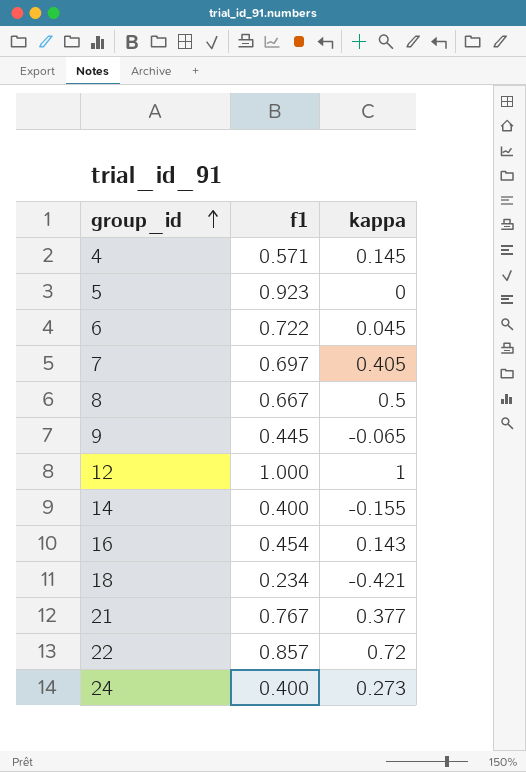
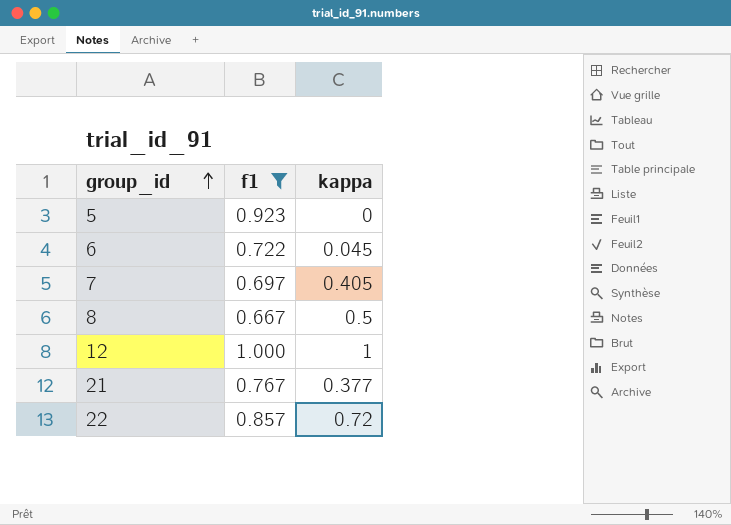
filter: none -> f1 >= 0.667

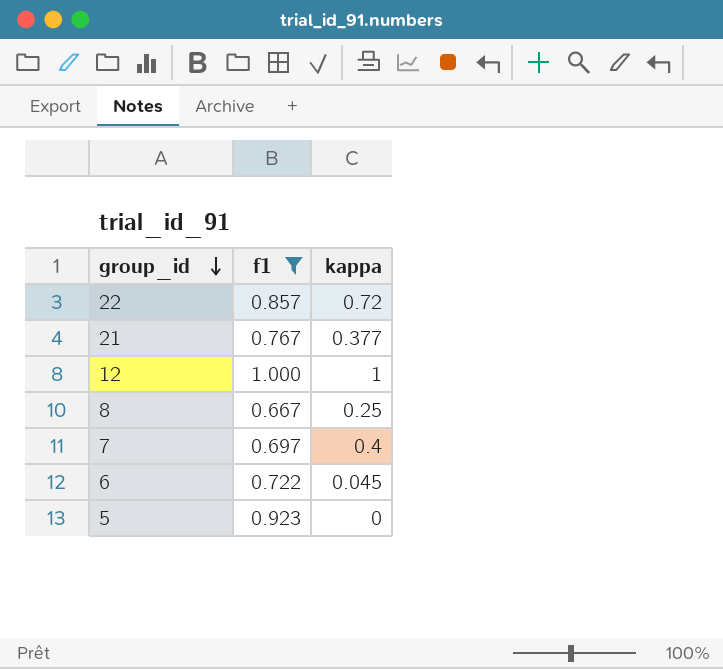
row order: group_id ascending -> group_id descending
8 | kappa: 0.5 -> 0.25
7 | kappa: 0.405 -> 0.4

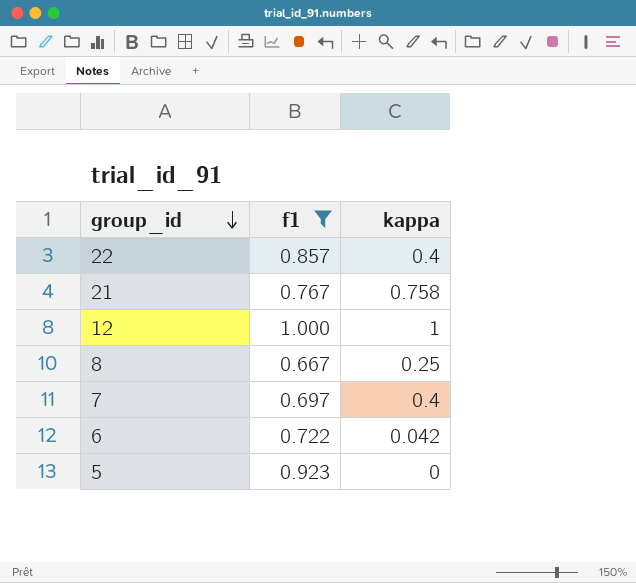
22 | kappa: 0.72 -> 0.4
21 | kappa: 0.377 -> 0.758
6 | kappa: 0.045 -> 0.042

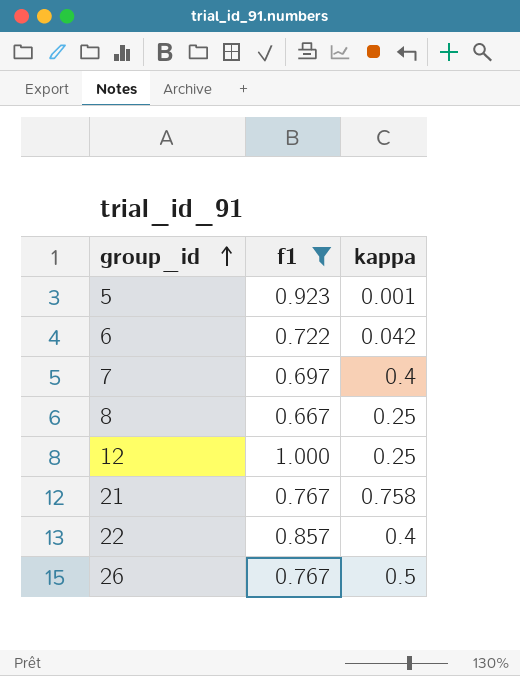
row order: group_id descending -> group_id ascending
5 | kappa: 0 -> 0.001
12 | kappa: 1 -> 0.25
row 26: none -> 0.767 | 0.5

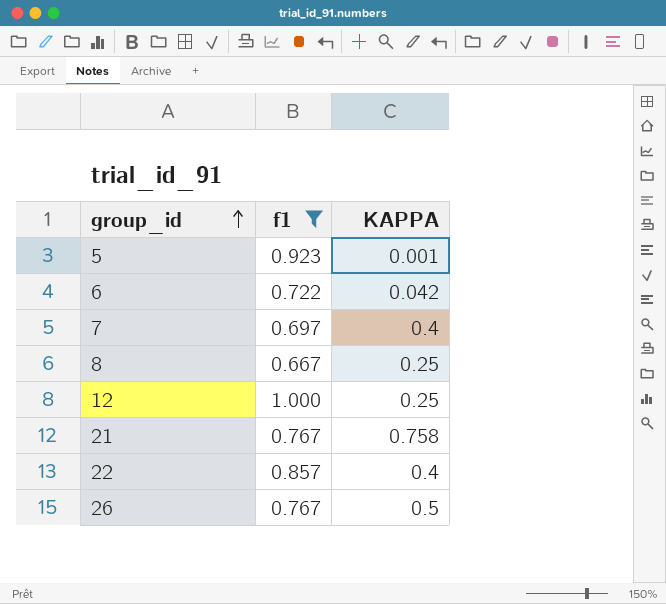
column name: kappa -> KAPPA

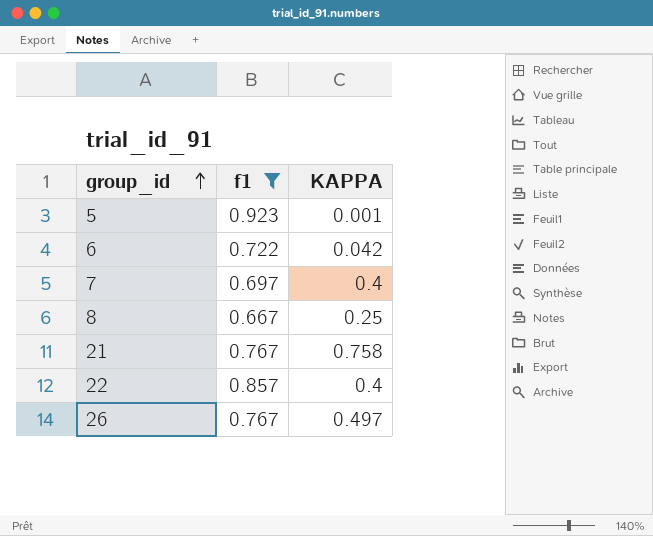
row 12: 1.000 | 0.25 -> none
26 | KAPPA: 0.5 -> 0.497

